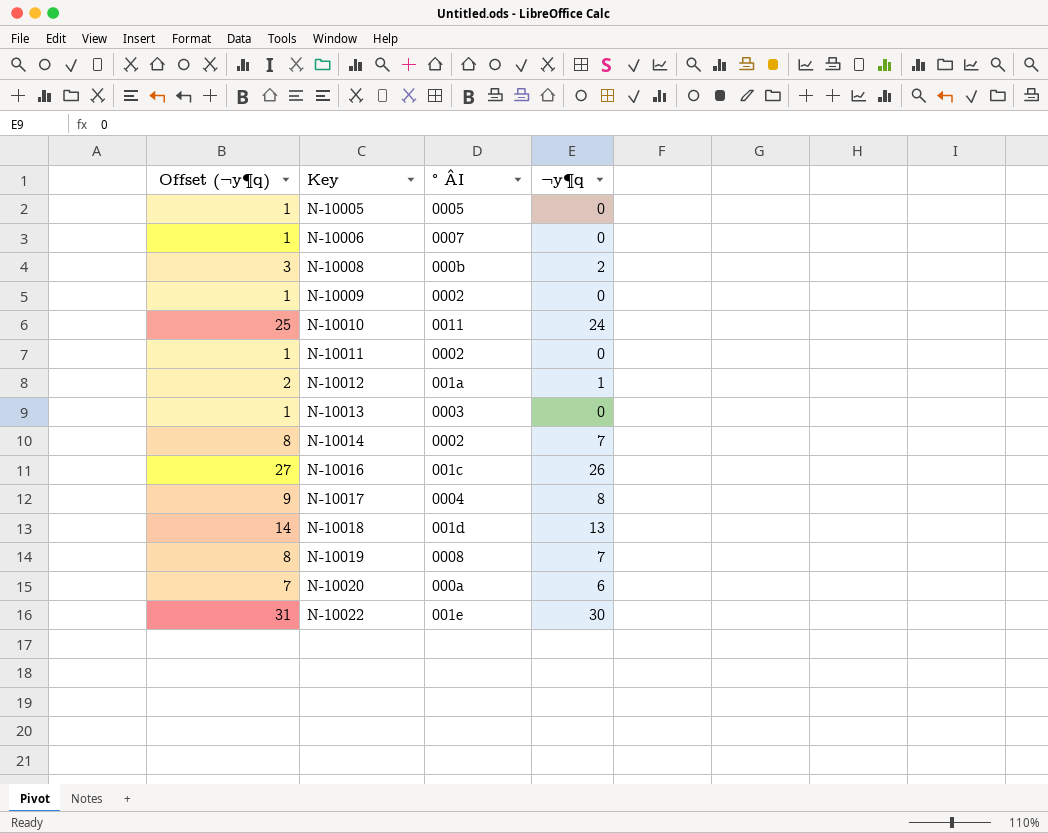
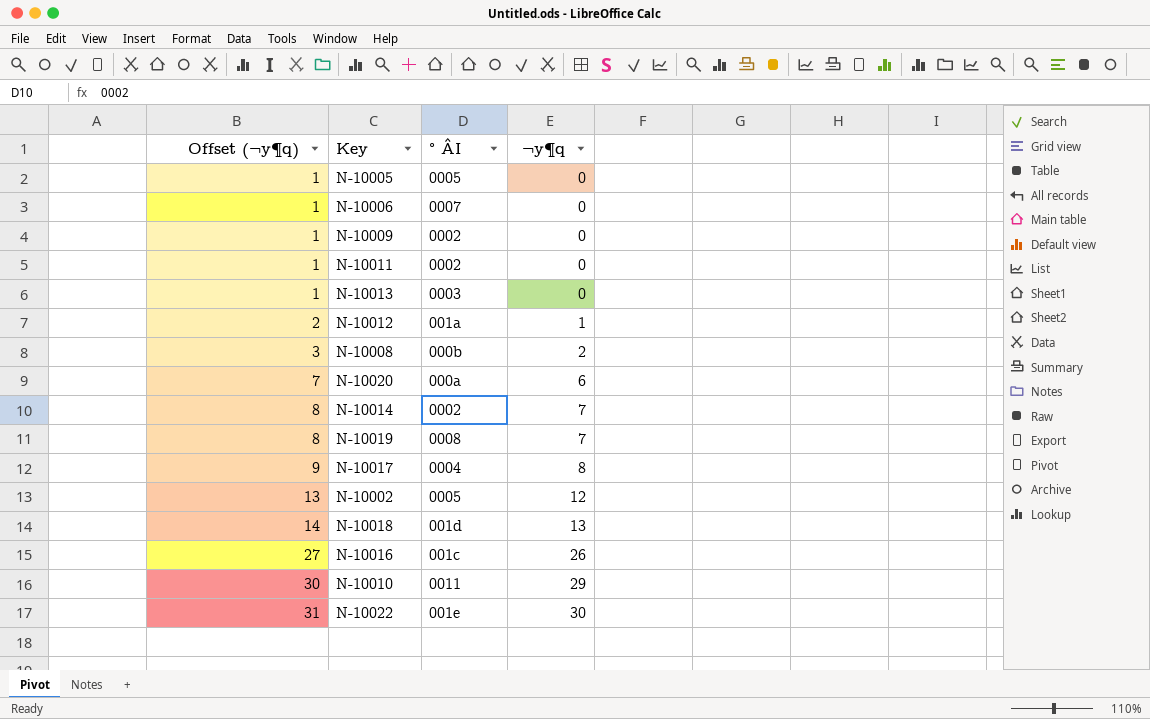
row order: Key ascending -> Offset (¬y¶q) ascending
row N-10002: none -> 13 | 0005 | 12
N-10010 | Offset (¬y¶q): 25 -> 30
N-10010 | ¬y¶q: 24 -> 29

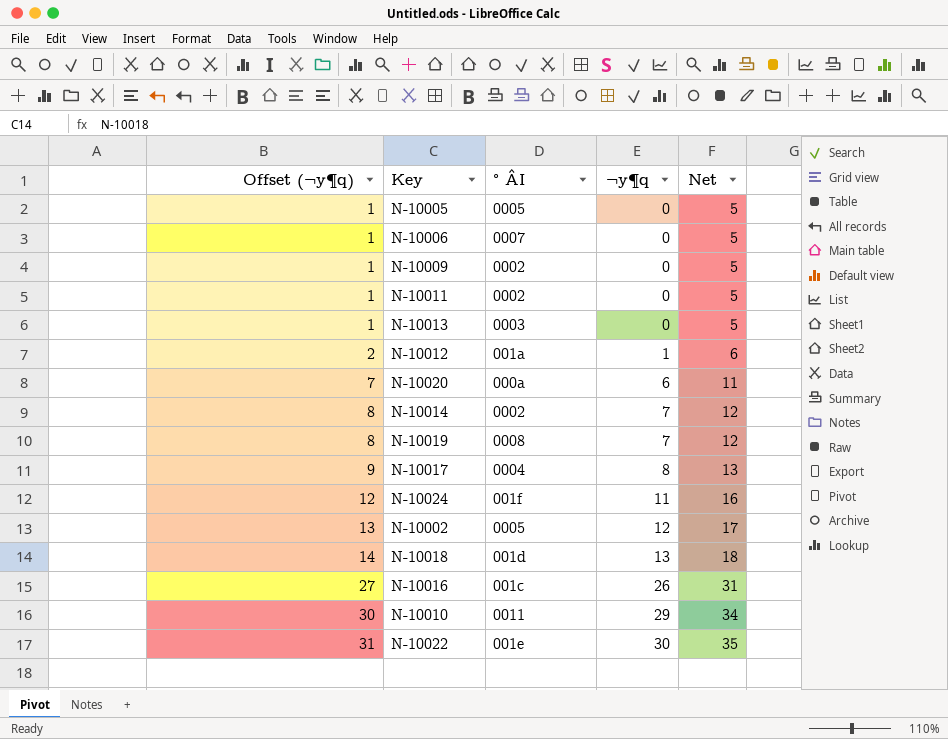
column Net | formula: none -> [¬y¶q] + 5
row N-10008: 3 | 000b | 2 -> none
row N-10024: none -> 12 | 001f | 11 | 16

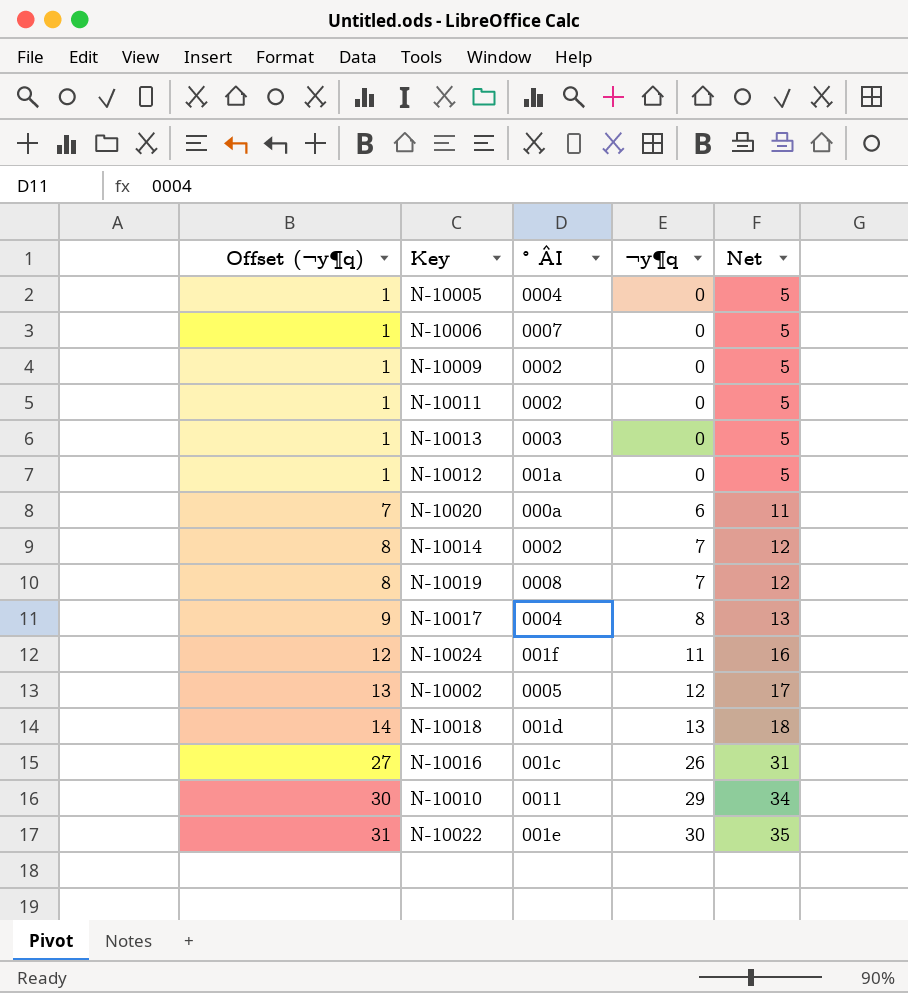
N-10005 | ° ÂI: 0005 -> 0004
N-10012 | Offset (¬y¶q): 2 -> 1
N-10012 | ¬y¶q: 1 -> 0
N-10012 | Net: 6 -> 5

